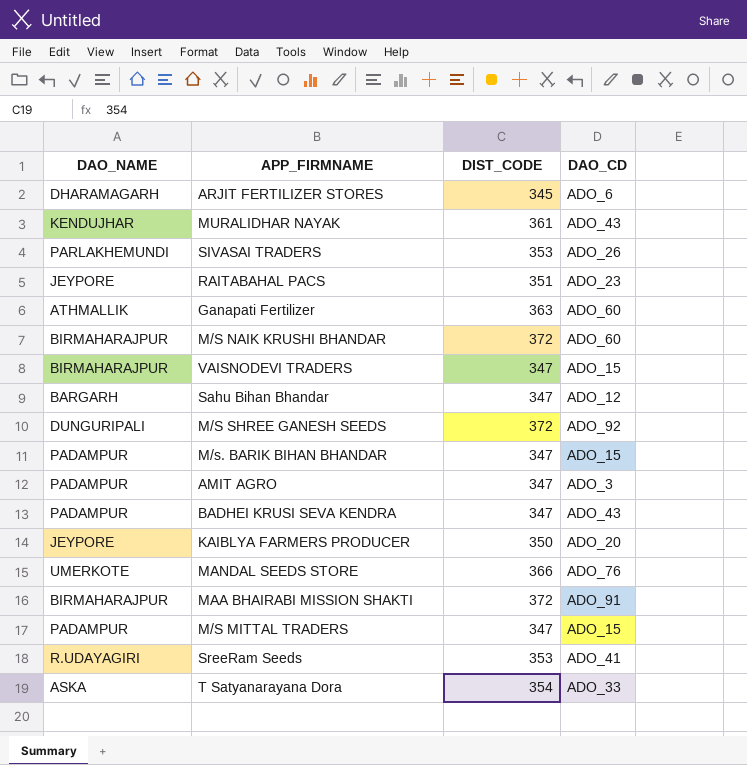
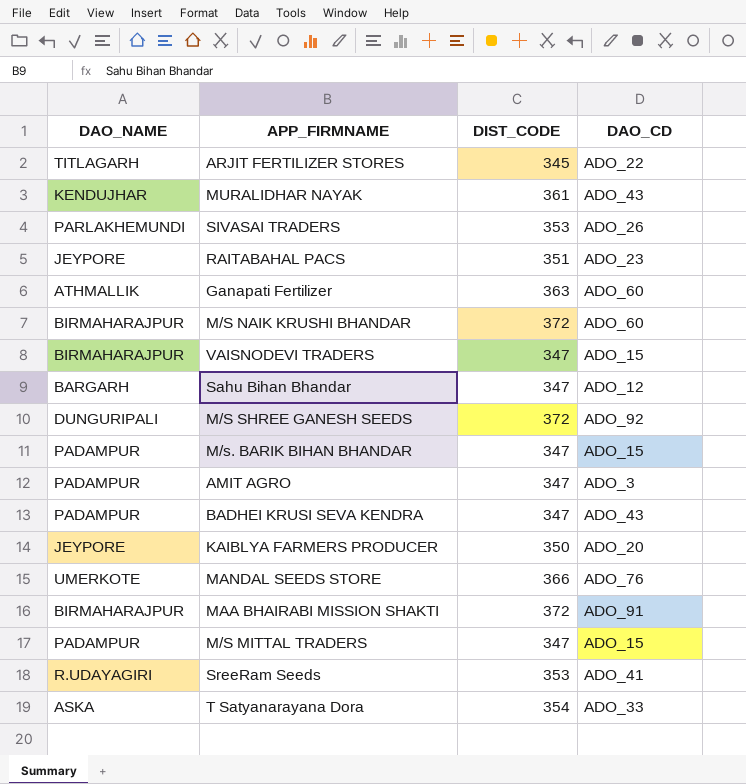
ARJIT FERTILIZER STORES | DAO_NAME: DHARAMAGARH -> TITLAGARH
ARJIT FERTILIZER STORES | DAO_CD: ADO_6 -> ADO_22

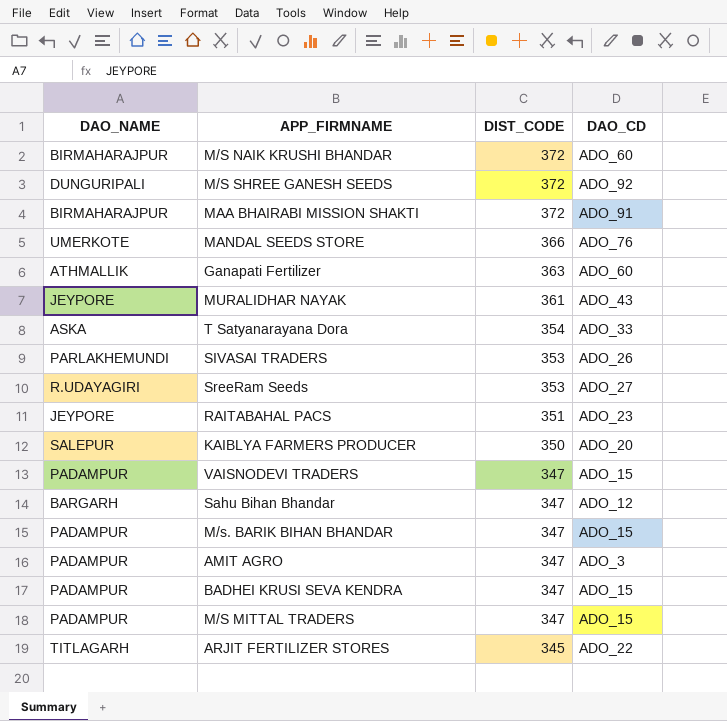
row order: none -> DIST_CODE descending
MURALIDHAR NAYAK | DAO_NAME: KENDUJHAR -> JEYPORE
SreeRam Seeds | DAO_CD: ADO_41 -> ADO_27
KAIBLYA FARMERS PRODUCER | DAO_NAME: JEYPORE -> SALEPUR
VAISNODEVI TRADERS | DAO_NAME: BIRMAHARAJPUR -> PADAMPUR
BADHEI KRUSI SEVA KENDRA | DAO_CD: ADO_43 -> ADO_15

